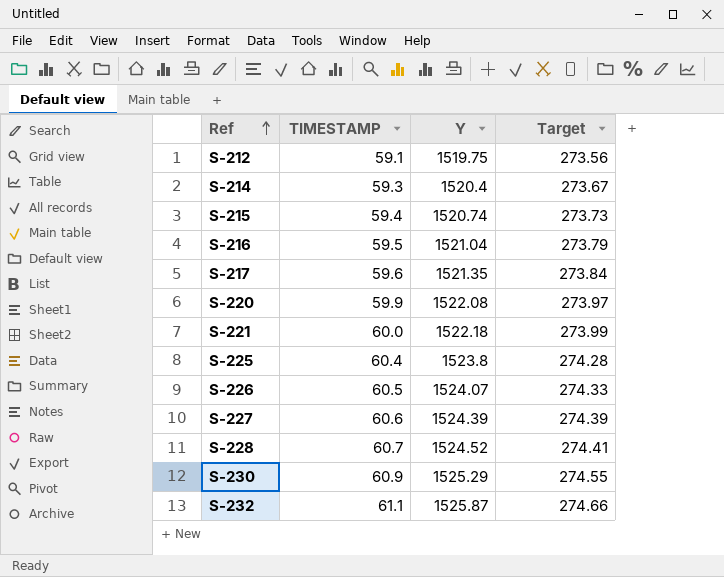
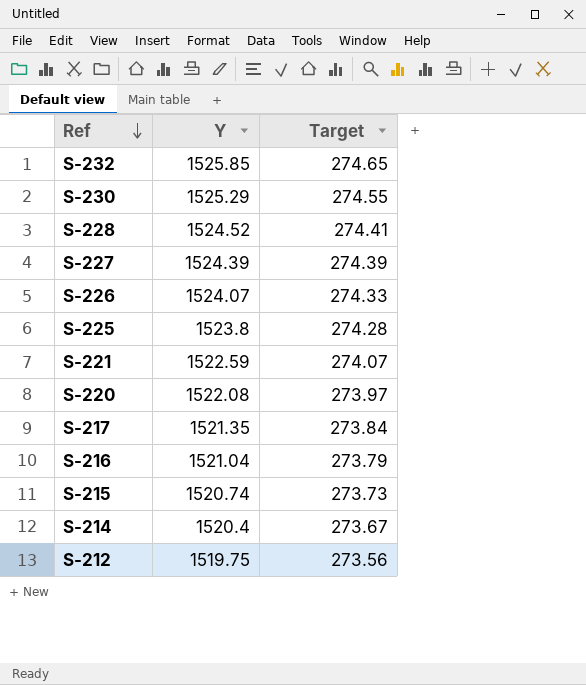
row order: Ref ascending -> Ref descending
column TIMESTAMP | position: 2 -> none
S-232 | Y: 1525.87 -> 1525.85
S-232 | Target: 274.66 -> 274.65
S-221 | Y: 1522.18 -> 1522.59
S-221 | Target: 273.99 -> 274.07

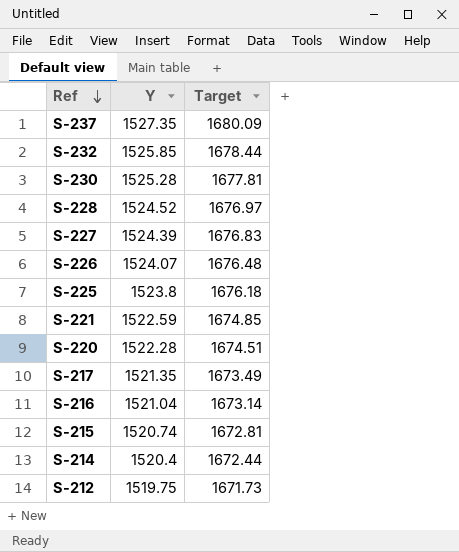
column Target | formula: [Y] * 0.18 -> [Y] * 1.1
row S-237: none -> 1527.35 | 1680.09
S-230 | Y: 1525.29 -> 1525.28
S-220 | Y: 1522.08 -> 1522.28

